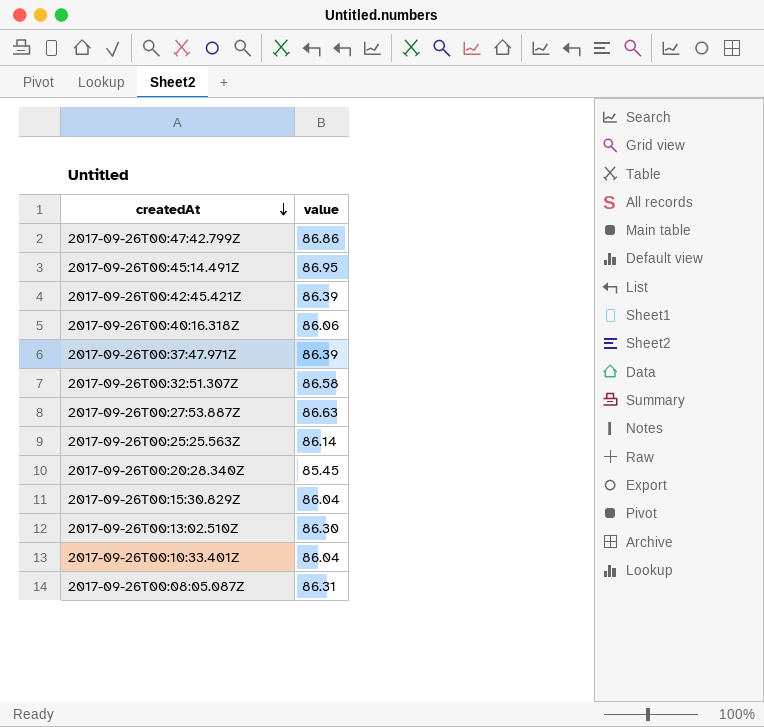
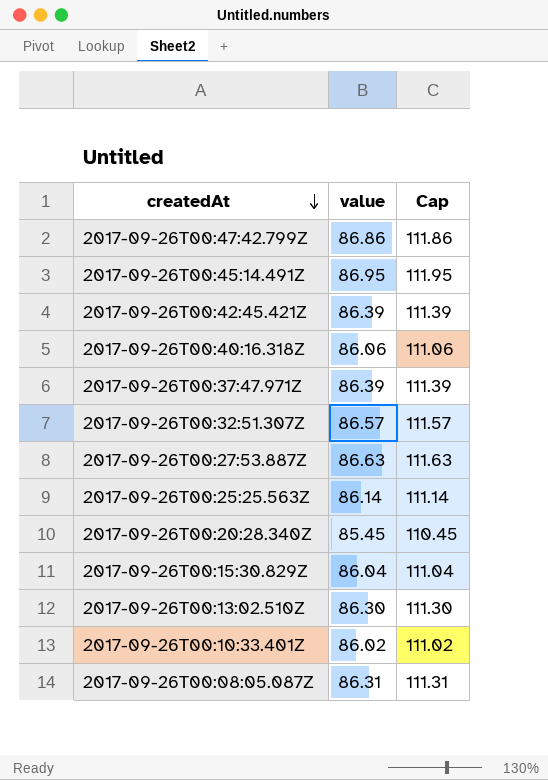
column Cap | formula: none -> [value] + 25
2017-09-26T00:32:51.307Z | value: 86.58 -> 86.57
2017-09-26T00:10:33.401Z | value: 86.04 -> 86.02

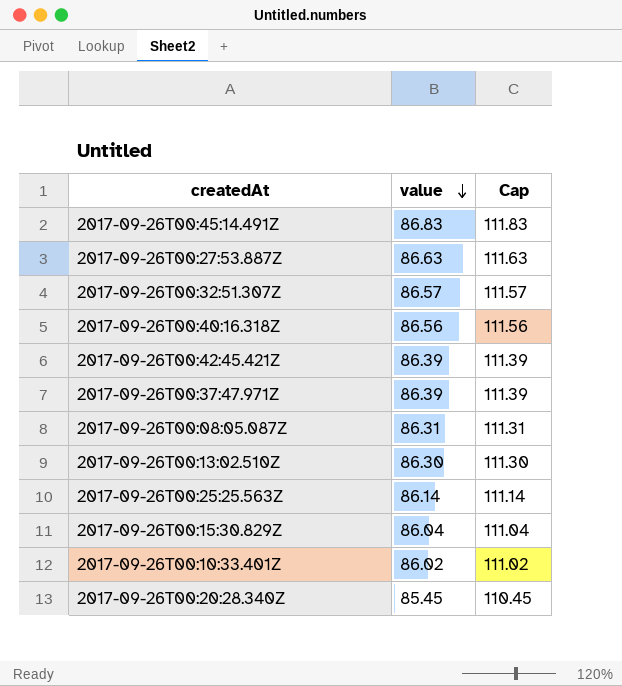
row order: createdAt descending -> value descending
row 2017-09-26T00:47:42.799Z: 86.86 | 111.86 -> none
2017-09-26T00:45:14.491Z | value: 86.95 -> 86.83
2017-09-26T00:45:14.491Z | Cap: 111.95 -> 111.83
2017-09-26T00:40:16.318Z | value: 86.06 -> 86.56
2017-09-26T00:40:16.318Z | Cap: 111.06 -> 111.56

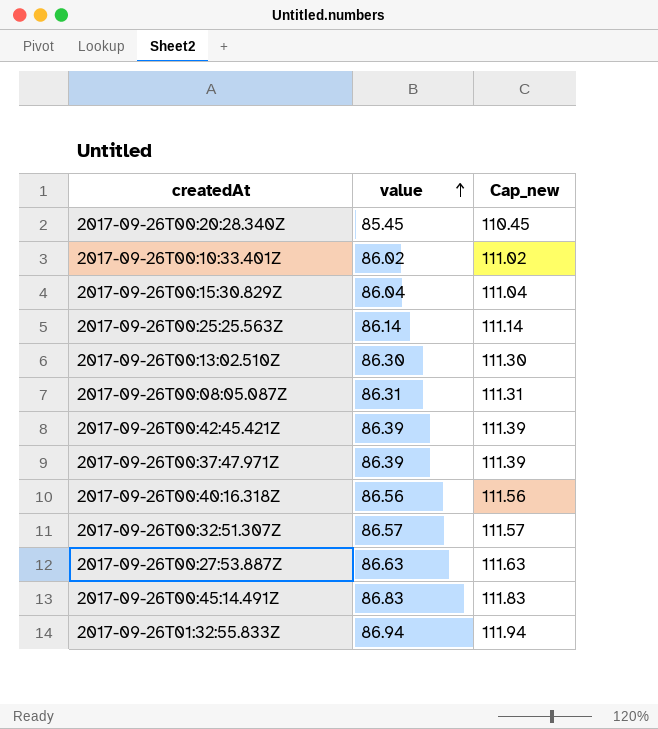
row order: value descending -> value ascending
column name: Cap -> Cap_new
row 2017-09-26T01:32:55.833Z: none -> 86.94 | 111.94

